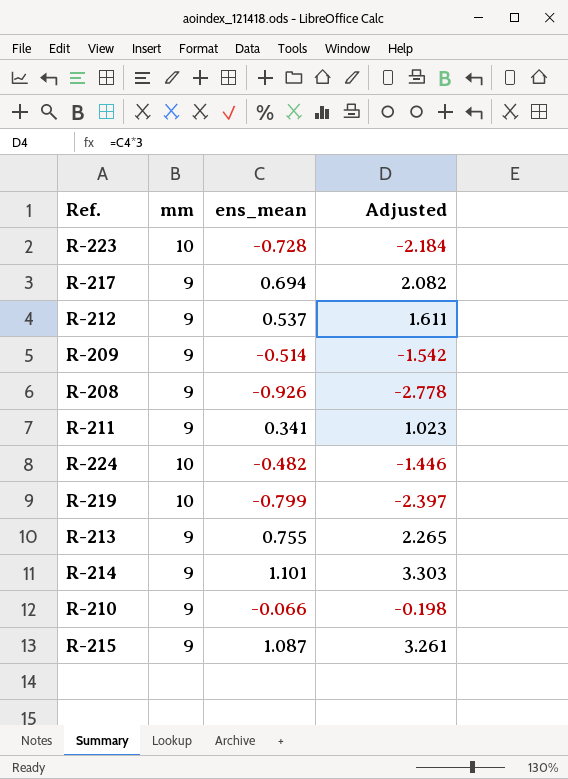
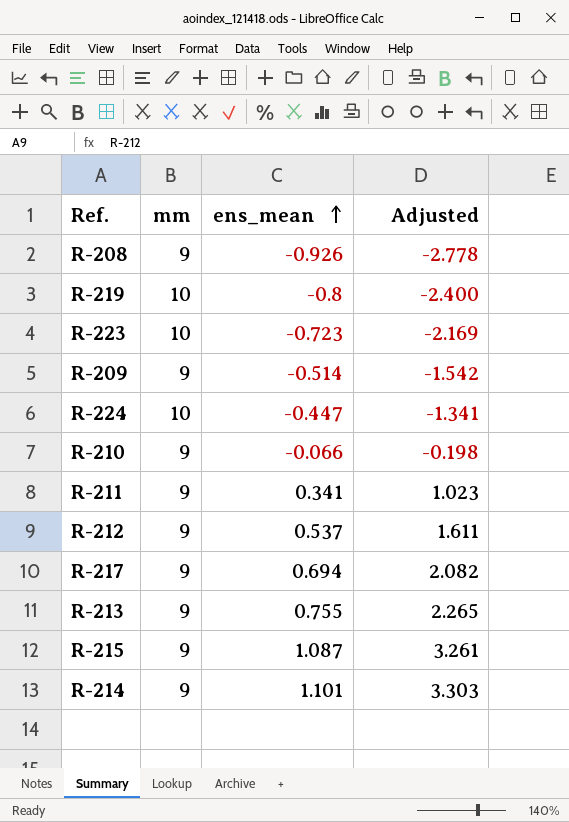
row order: none -> ens_mean ascending
R-219 | ens_mean: -0.799 -> -0.8
R-219 | Adjusted: -2.397 -> -2.400
R-223 | ens_mean: -0.728 -> -0.723
R-223 | Adjusted: -2.184 -> -2.169
R-224 | ens_mean: -0.482 -> -0.447
R-224 | Adjusted: -1.446 -> -1.341

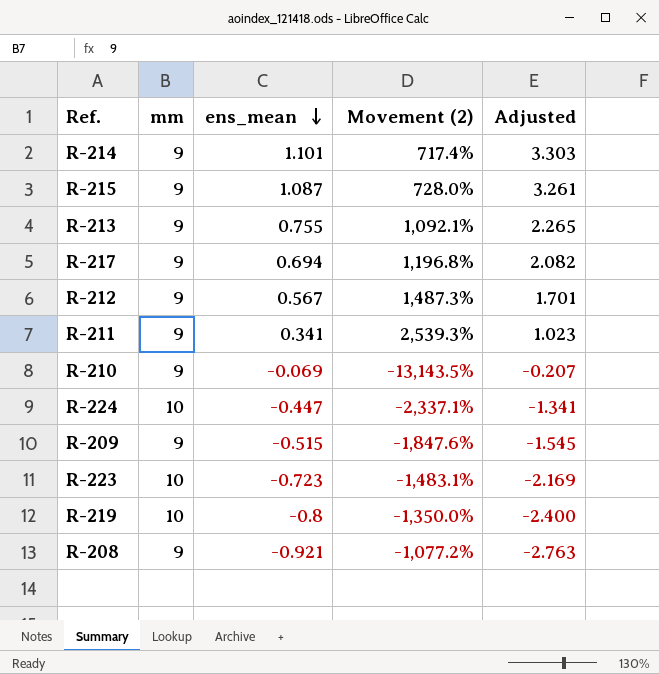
row order: ens_mean ascending -> ens_mean descending
column Movement (2) | formula: none -> ([mm] - [ens_mean]) / [ens_mean]
R-212 | ens_mean: 0.537 -> 0.567
R-212 | Adjusted: 1.611 -> 1.701
R-210 | ens_mean: -0.066 -> -0.069
R-210 | Adjusted: -0.198 -> -0.207
R-209 | ens_mean: -0.514 -> -0.515
R-209 | Adjusted: -1.542 -> -1.545
R-208 | ens_mean: -0.926 -> -0.921
R-208 | Adjusted: -2.778 -> -2.763

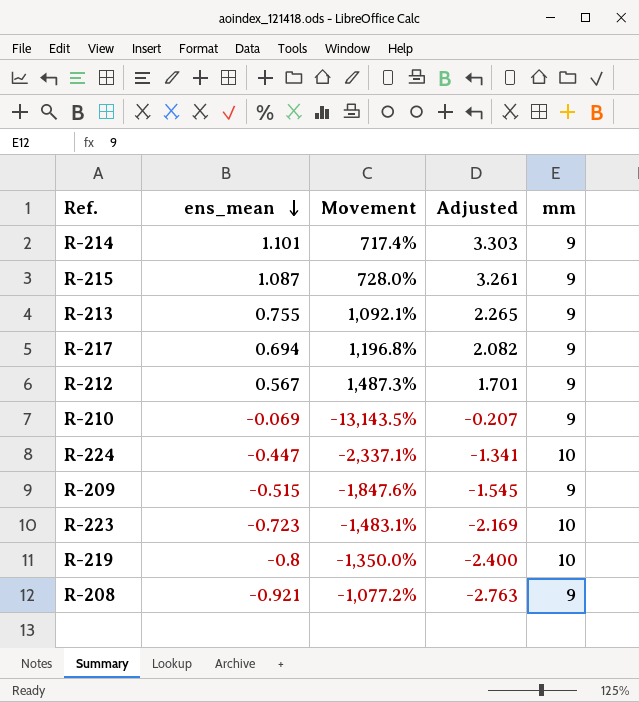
column name: Movement (2) -> Movement
column mm | position: 2 -> 5
row R-211: 9 | 0.341 | 2,539.3% | 1.023 -> none

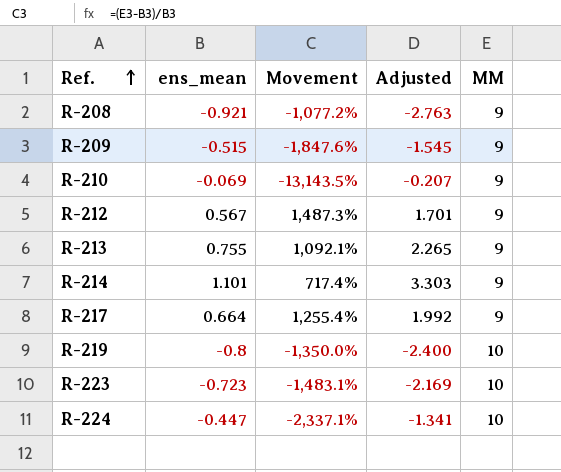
row order: ens_mean descending -> Ref. ascending
column name: mm -> MM
row R-215: 1.087 | 728.0% | 3.261 | 9 -> none
R-217 | ens_mean: 0.694 -> 0.664
R-217 | Movement: 1,196.8% -> 1,255.4%
R-217 | Adjusted: 2.082 -> 1.992

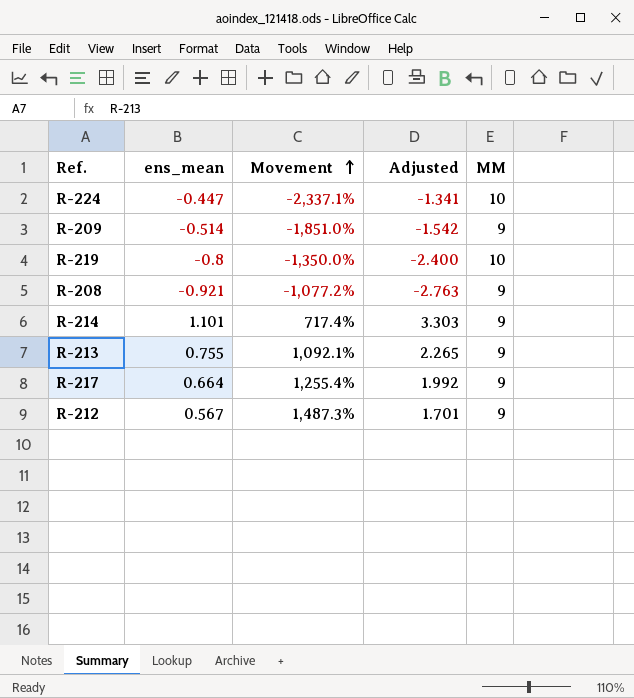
row order: Ref. ascending -> Movement ascending
row R-210: -0.069 | -13,143.5% | -0.207 | 9 -> none
row R-223: -0.723 | -1,483.1% | -2.169 | 10 -> none
R-209 | ens_mean: -0.515 -> -0.514
R-209 | Movement: -1,847.6% -> -1,851.0%
R-209 | Adjusted: -1.545 -> -1.542

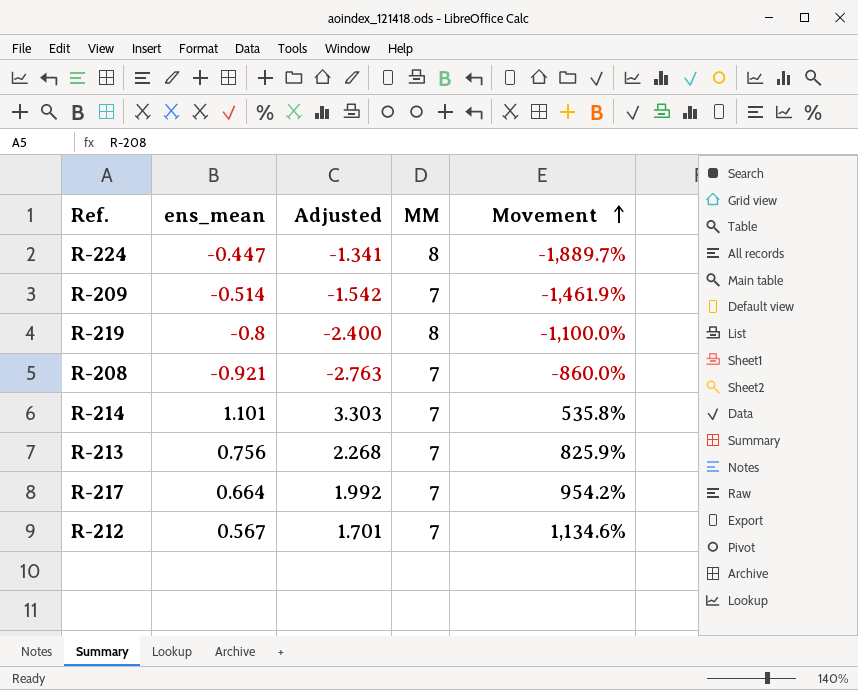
column Movement | position: 3 -> 5
R-224 | MM: 10 -> 8
R-224 | Movement: -2,337.1% -> -1,889.7%
R-209 | MM: 9 -> 7
R-209 | Movement: -1,851.0% -> -1,461.9%
R-219 | MM: 10 -> 8
R-219 | Movement: -1,350.0% -> -1,100.0%
R-208 | MM: 9 -> 7
R-208 | Movement: -1,077.2% -> -860.0%
R-214 | MM: 9 -> 7
R-214 | Movement: 717.4% -> 535.8%
R-213 | ens_mean: 0.755 -> 0.756
R-213 | Adjusted: 2.265 -> 2.268
R-213 | MM: 9 -> 7
R-213 | Movement: 1,092.1% -> 825.9%
R-217 | MM: 9 -> 7
R-217 | Movement: 1,255.4% -> 954.2%
R-212 | MM: 9 -> 7
R-212 | Movement: 1,487.3% -> 1,134.6%

